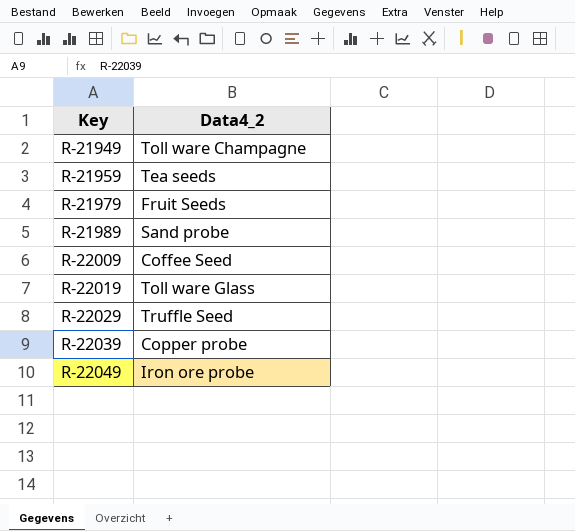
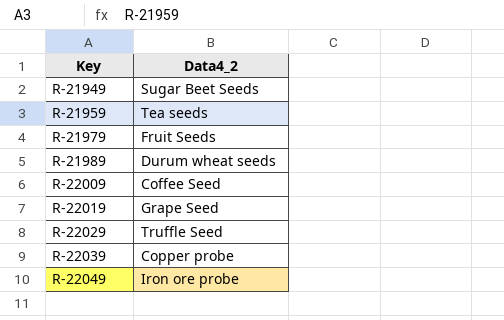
R-21949 | Data4_2: Toll ware Champagne -> Sugar Beet Seeds
R-21989 | Data4_2: Sand probe -> Durum wheat seeds
R-22019 | Data4_2: Toll ware Glass -> Grape Seed

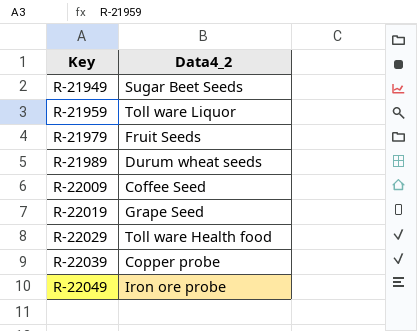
R-21959 | Data4_2: Tea seeds -> Toll ware Liquor
R-22029 | Data4_2: Truffle Seed -> Toll ware Health food

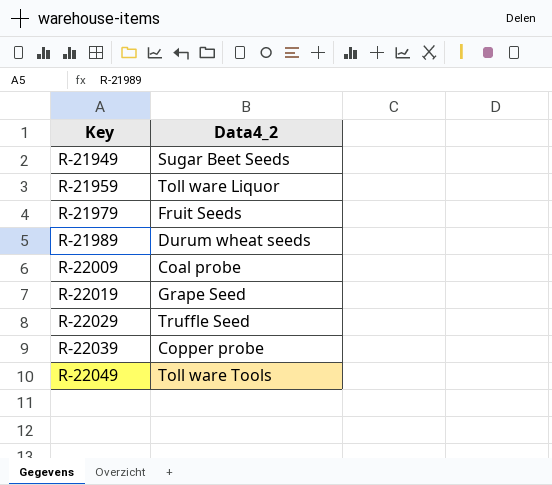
R-22009 | Data4_2: Coffee Seed -> Coal probe
R-22029 | Data4_2: Toll ware Health food -> Truffle Seed
R-22049 | Data4_2: Iron ore probe -> Toll ware Tools

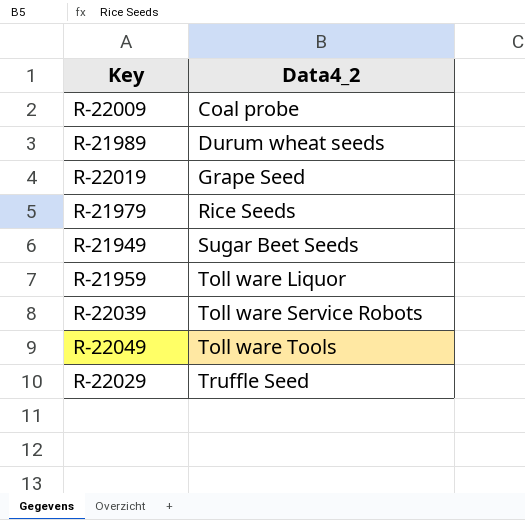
row order: Key ascending -> Data4_2 ascending
R-21979 | Data4_2: Fruit Seeds -> Rice Seeds
R-22039 | Data4_2: Copper probe -> Toll ware Service Robots

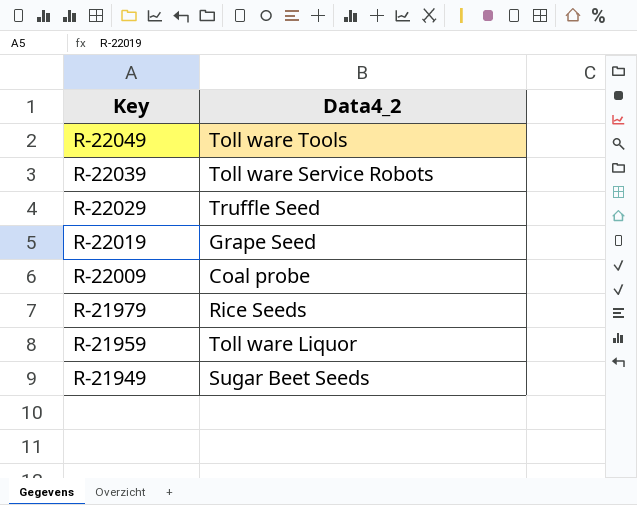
row order: Data4_2 ascending -> Key descending
row R-21989: Durum wheat seeds -> none

